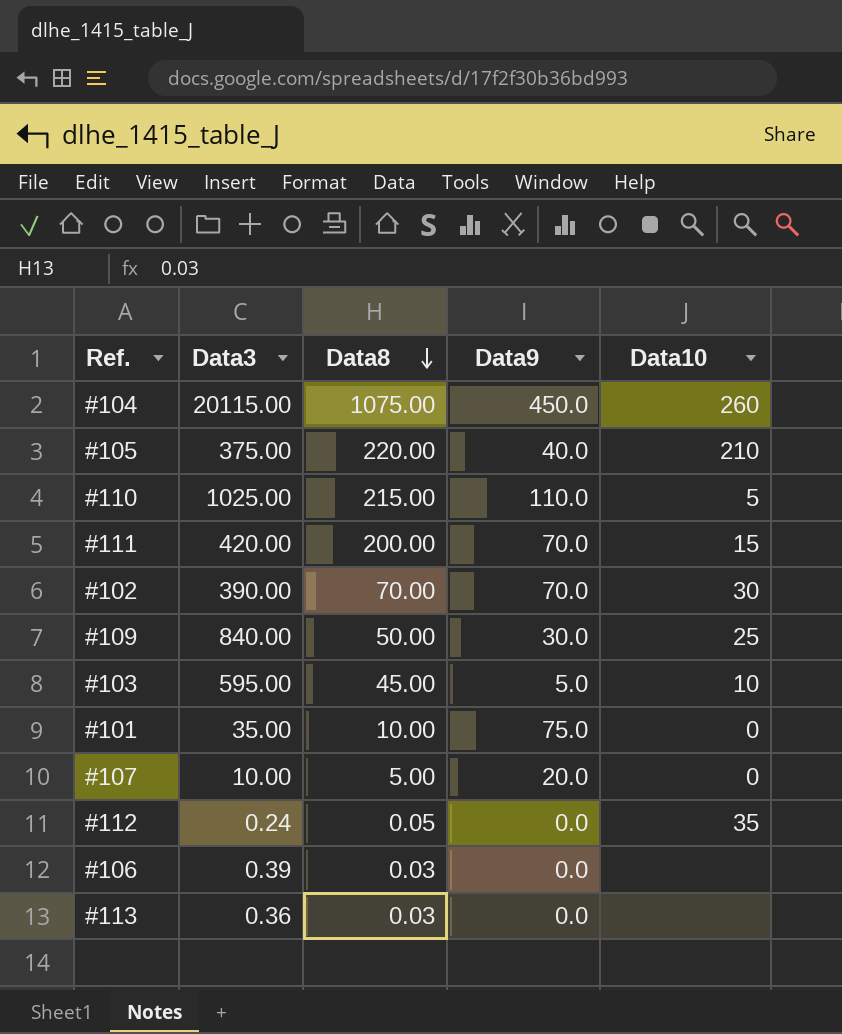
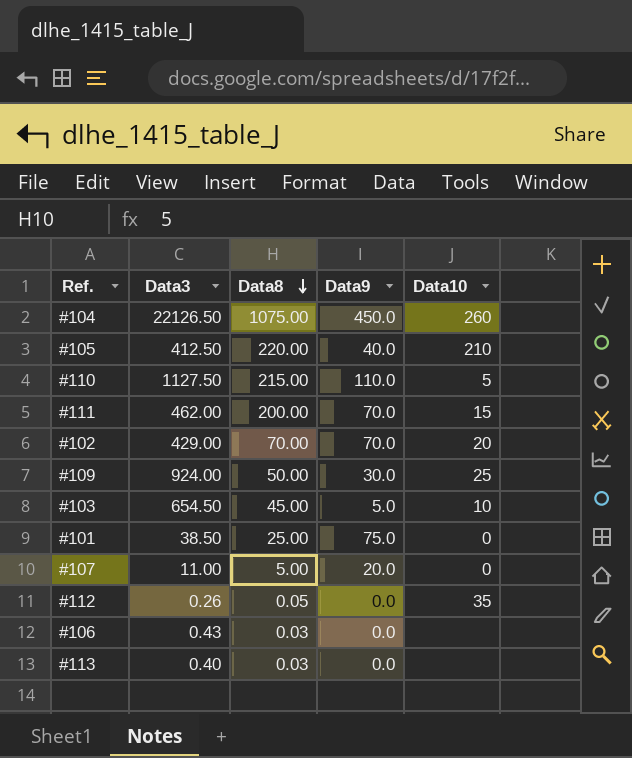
#104 | Data3: 20115.00 -> 22126.50
#105 | Data3: 375.00 -> 412.50
#110 | Data3: 1025.00 -> 1127.50
#111 | Data3: 420.00 -> 462.00
#102 | Data3: 390.00 -> 429.00
#102 | Data10: 30 -> 20
#109 | Data3: 840.00 -> 924.00
#103 | Data3: 595.00 -> 654.50
#101 | Data3: 35.00 -> 38.50
#101 | Data8: 10.00 -> 25.00
#107 | Data3: 10.00 -> 11.00
#112 | Data3: 0.24 -> 0.26
#106 | Data3: 0.39 -> 0.43
#113 | Data3: 0.36 -> 0.40

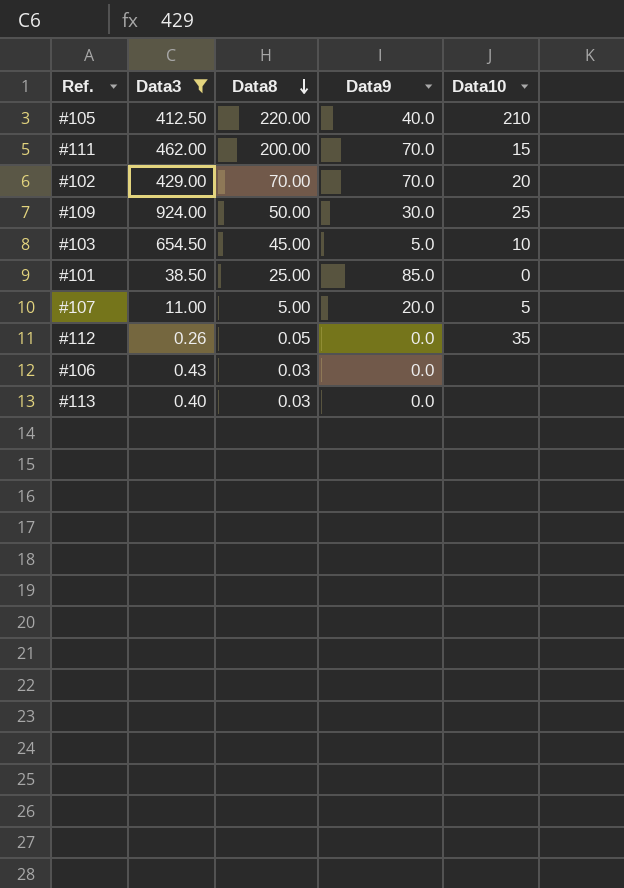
filter: none -> Data3 <= 924.00
#101 | Data9: 75.0 -> 85.0
#107 | Data10: 0 -> 5

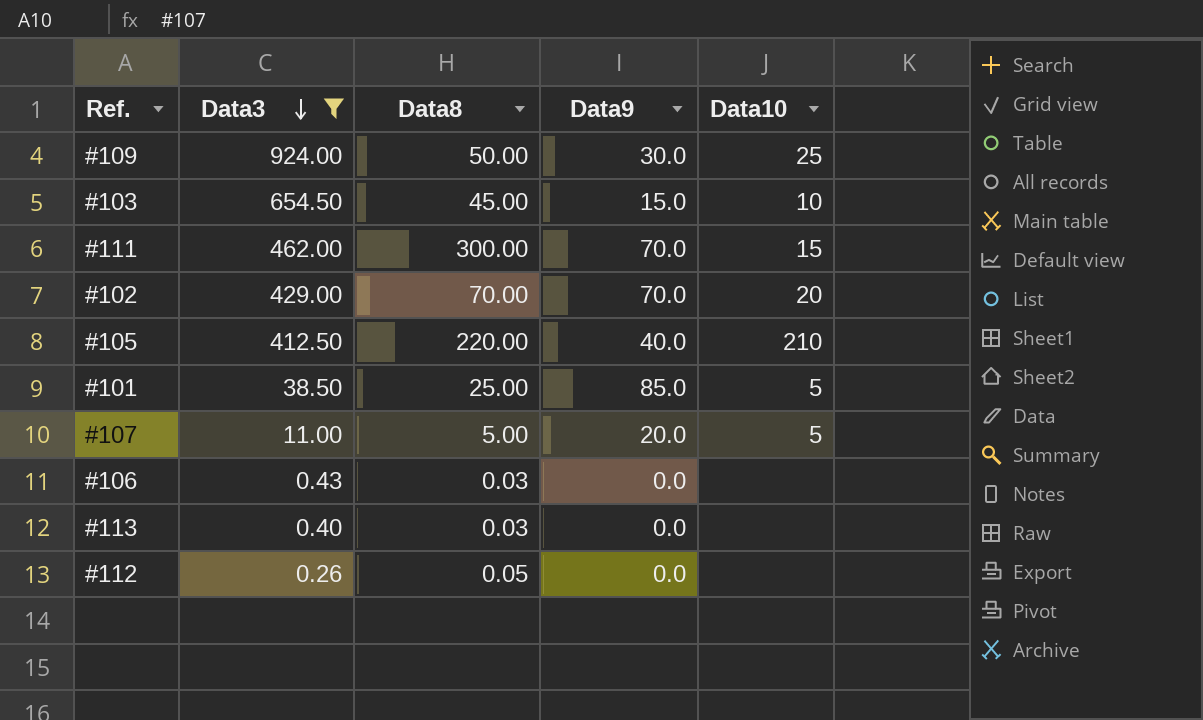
row order: Data8 descending -> Data3 descending
#103 | Data9: 5.0 -> 15.0
#111 | Data8: 200.00 -> 300.00
#101 | Data10: 0 -> 5
#112 | Data10: 35 -> none

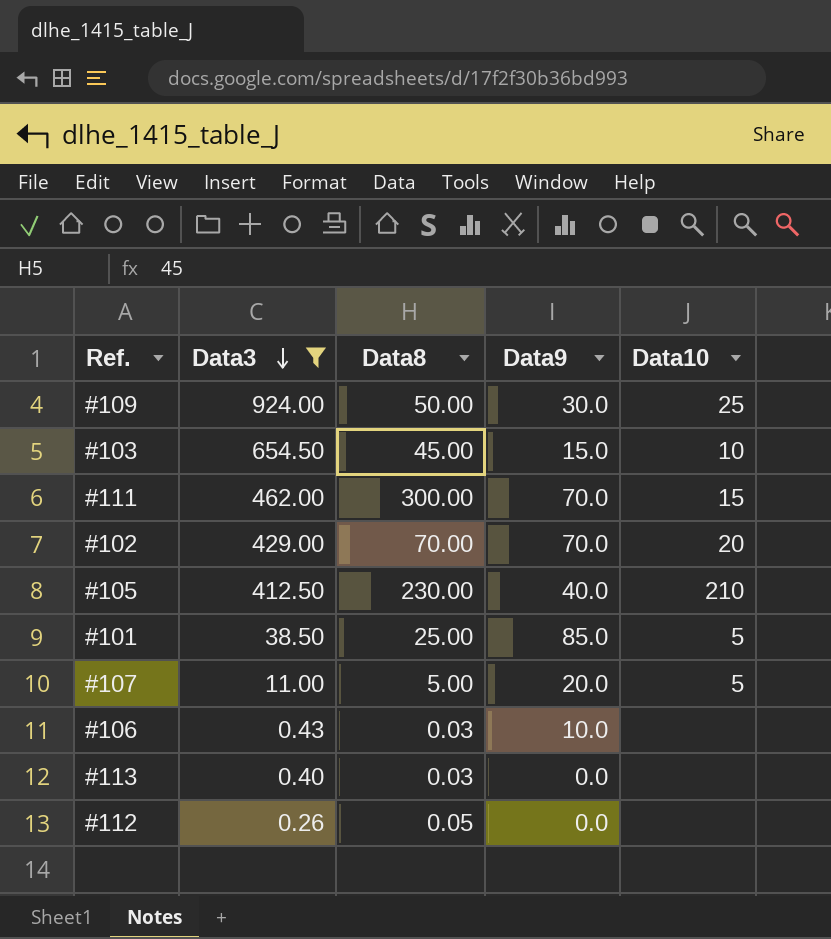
#105 | Data8: 220.00 -> 230.00
#106 | Data9: 0.0 -> 10.0

